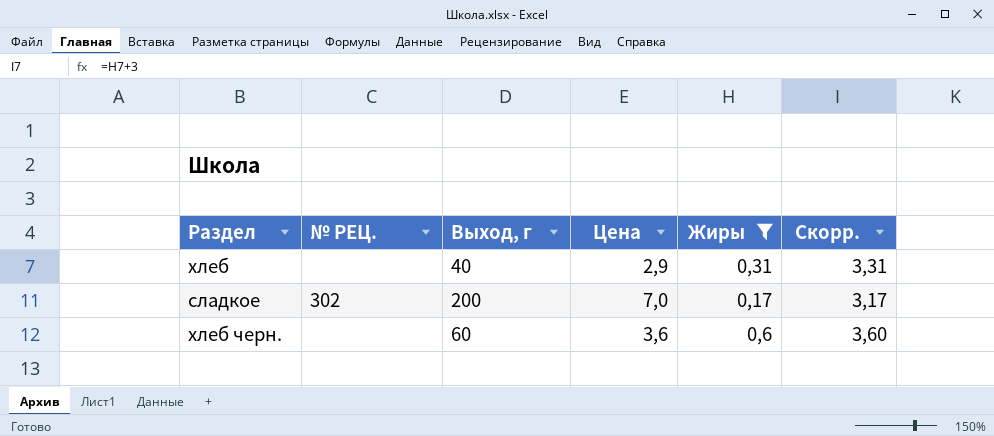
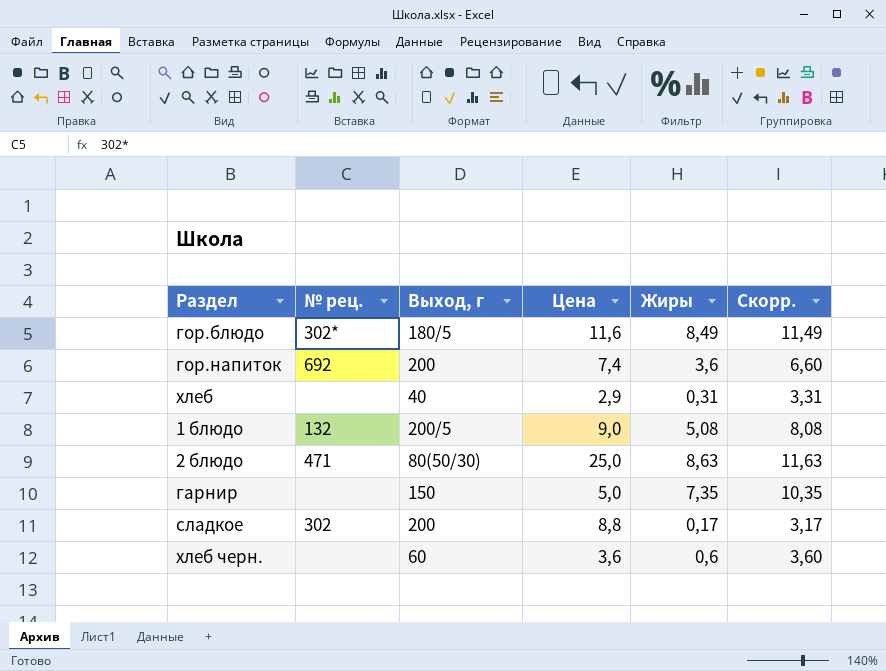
filter: Жиры <= 0,6 -> none
column name: № РЕЦ. -> № рец.
сладкое | Цена: 7,0 -> 8,8

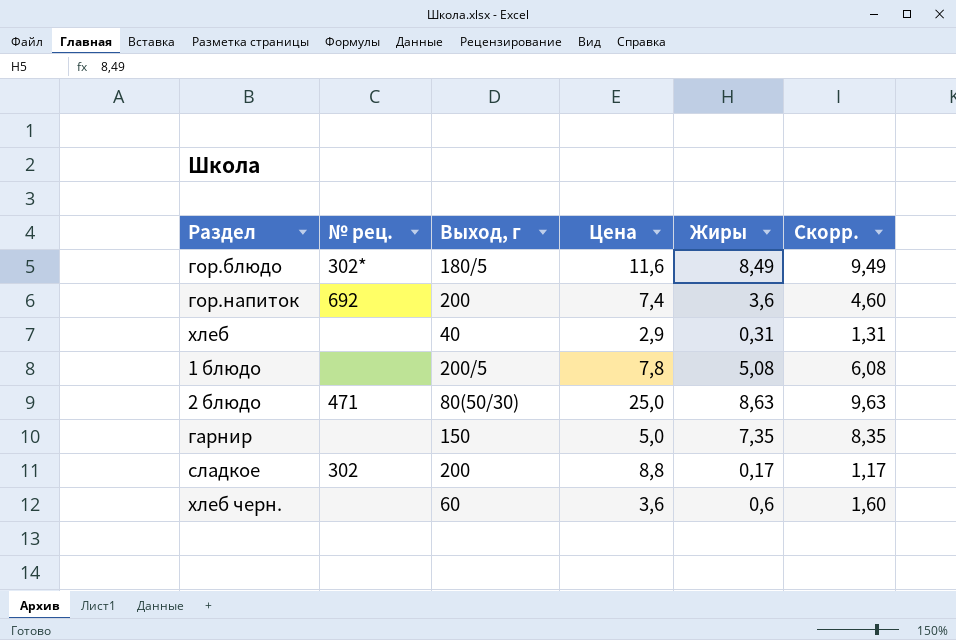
column Скорр. | formula: [Жиры] + 3 -> [Жиры] + 1
1 блюдо | № рец.: 132 -> none
1 блюдо | Цена: 9,0 -> 7,8

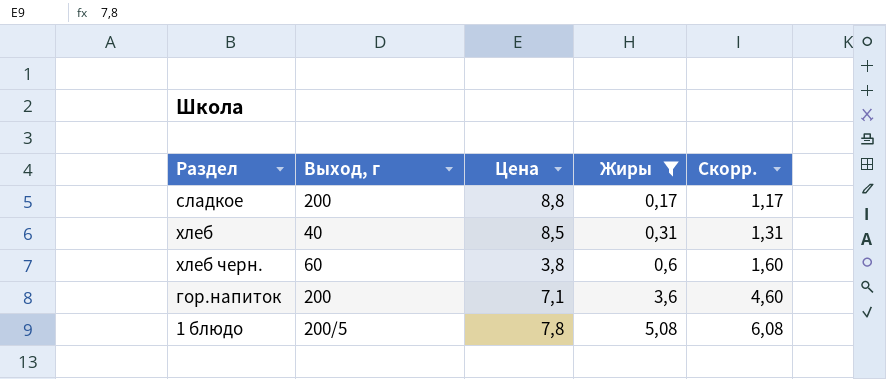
filter: none -> Жиры <= 5,08
row order: none -> Жиры ascending
column № рец. | position: 2 -> none
хлеб | Цена: 2,9 -> 8,5
хлеб черн. | Цена: 3,6 -> 3,8
гор.напиток | Цена: 7,4 -> 7,1

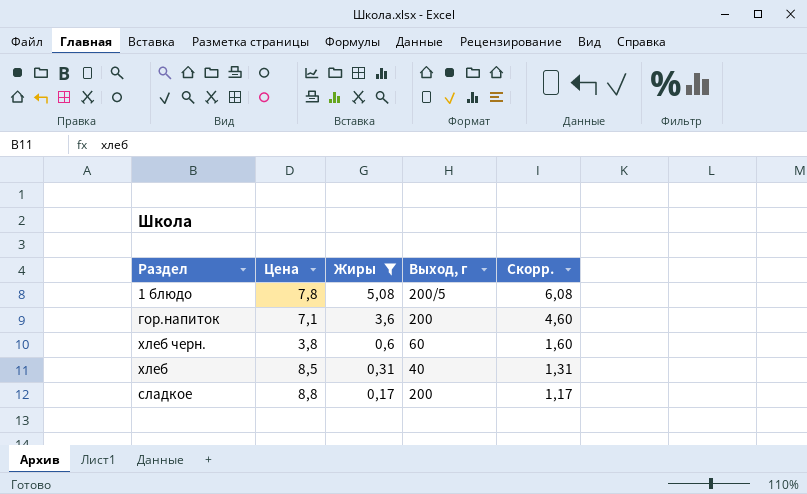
row order: Жиры ascending -> Жиры descending
column Выход, г | position: 2 -> 4

